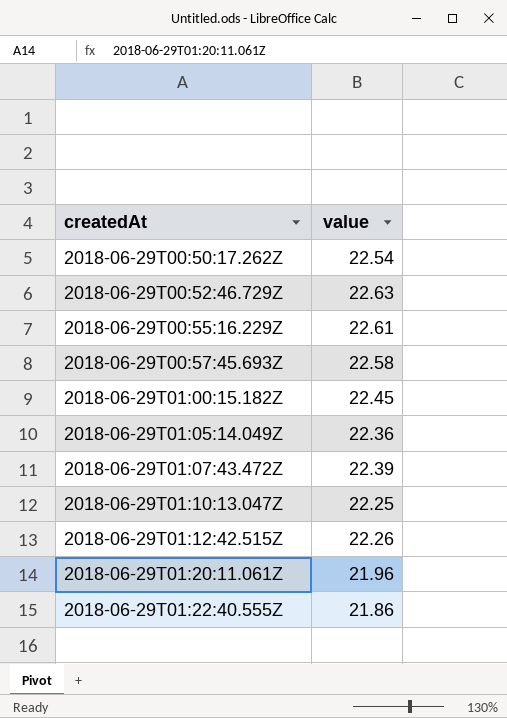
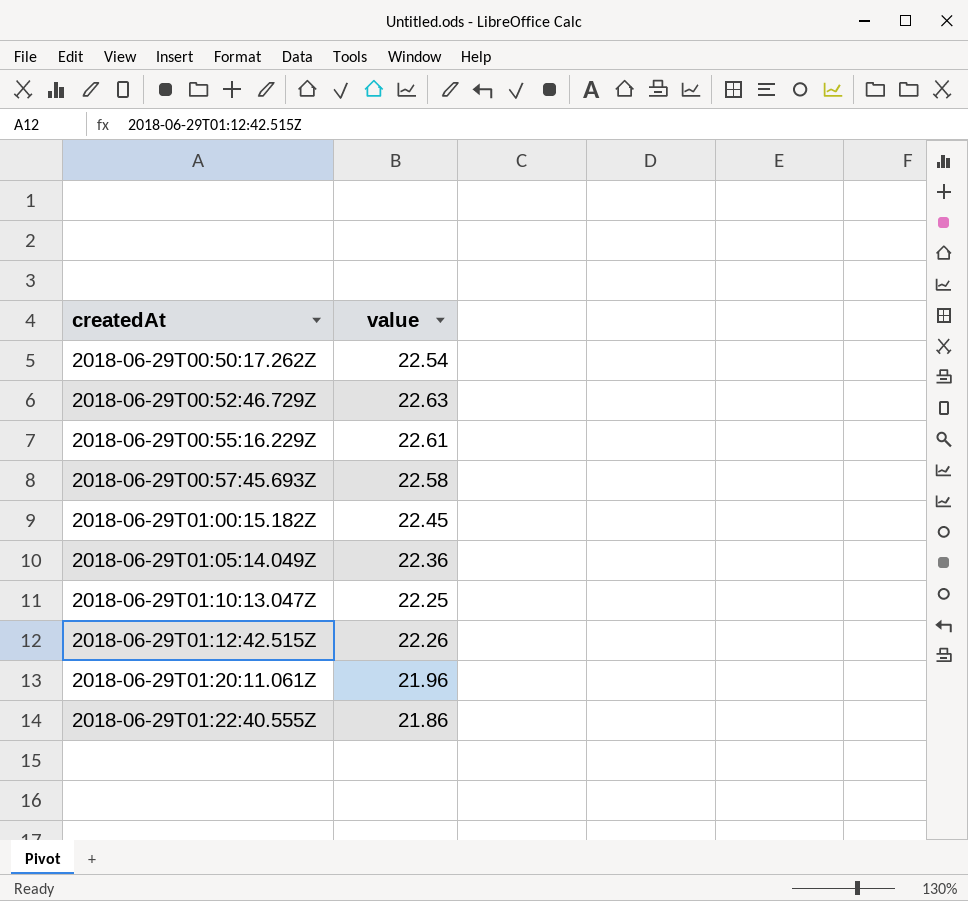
row 2018-06-29T01:07:43.472Z: 22.39 -> none

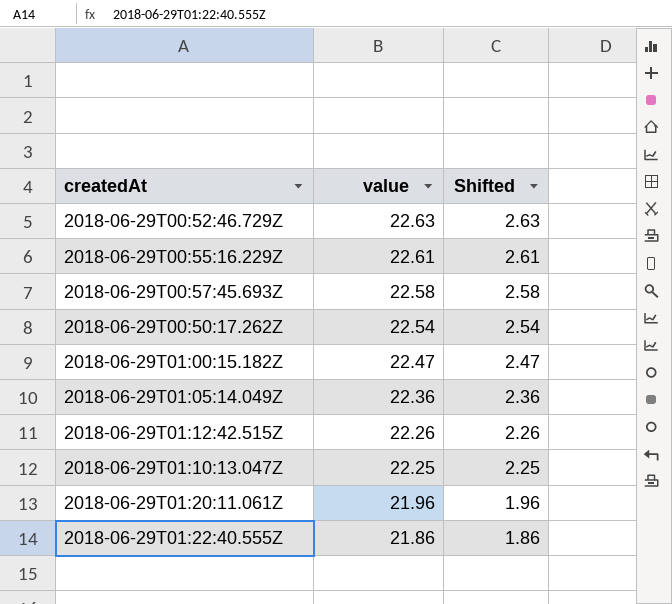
row order: createdAt ascending -> value descending
column Shifted | formula: none -> [value] - 20
2018-06-29T01:00:15.182Z | value: 22.45 -> 22.47

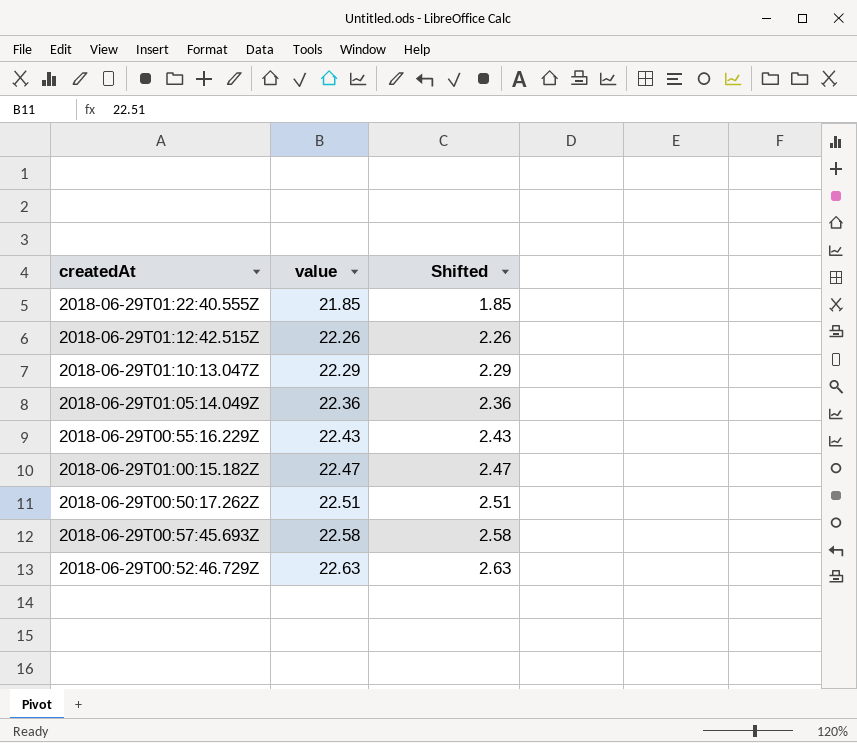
row order: value descending -> value ascending
row 2018-06-29T01:20:11.061Z: 21.96 | 1.96 -> none
2018-06-29T01:22:40.555Z | value: 21.86 -> 21.85
2018-06-29T01:22:40.555Z | Shifted: 1.86 -> 1.85
2018-06-29T01:10:13.047Z | value: 22.25 -> 22.29
2018-06-29T01:10:13.047Z | Shifted: 2.25 -> 2.29
2018-06-29T00:55:16.229Z | value: 22.61 -> 22.43
2018-06-29T00:55:16.229Z | Shifted: 2.61 -> 2.43
2018-06-29T00:50:17.262Z | value: 22.54 -> 22.51
2018-06-29T00:50:17.262Z | Shifted: 2.54 -> 2.51

